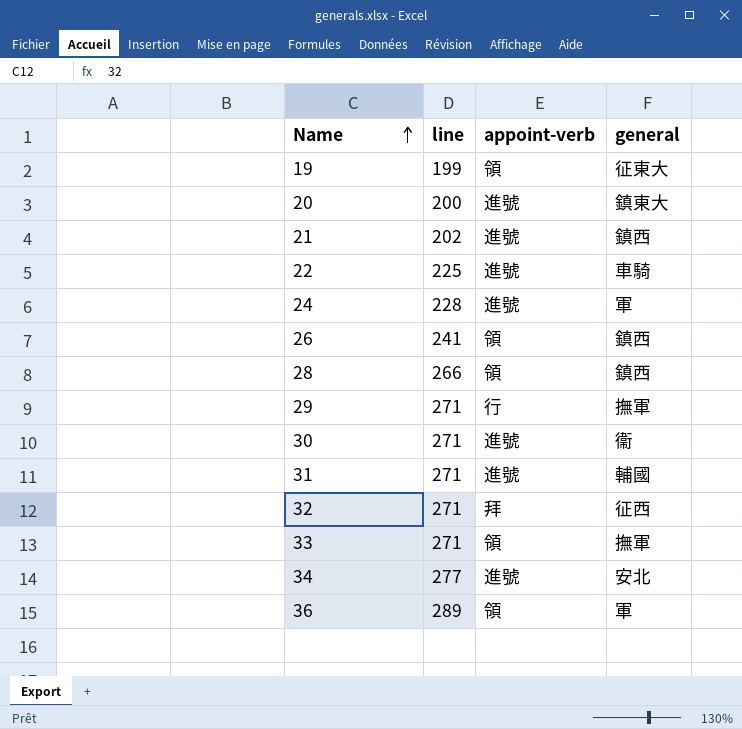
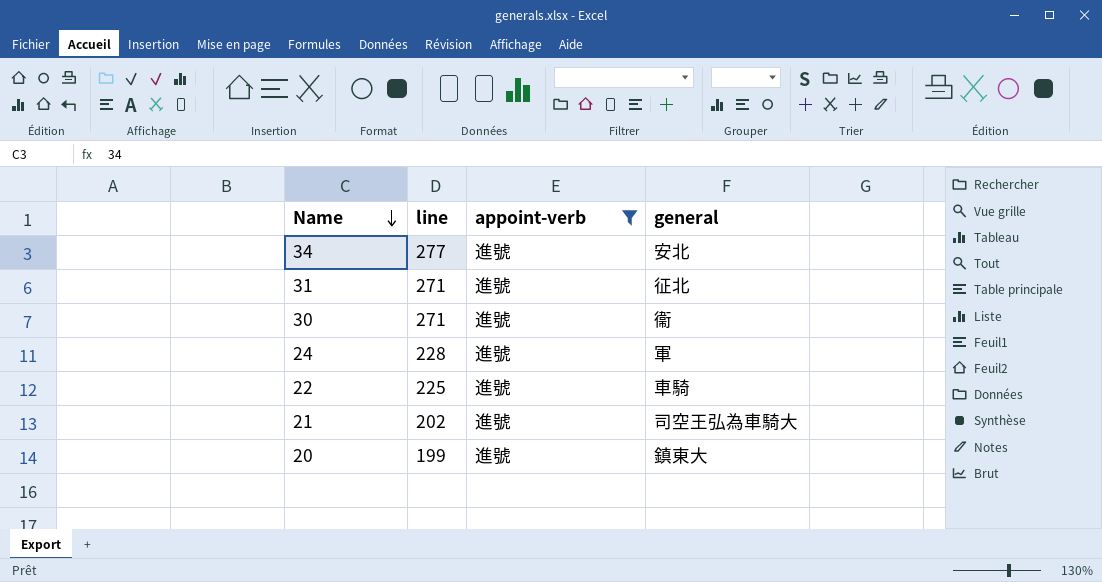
filter: none -> appoint-verb = 進號
row order: Name ascending -> Name descending
31 | general: 輔國 -> 征北
21 | general: 鎮西 -> 司空王弘為車騎大
20 | line: 200 -> 199

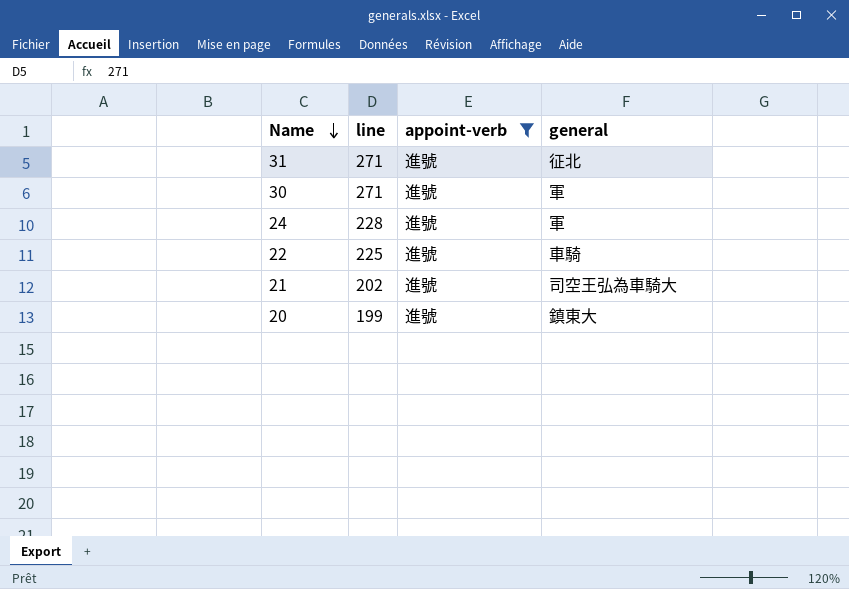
row 34: 277 | 進號 | 安北 -> none
30 | general: 衞 -> 軍

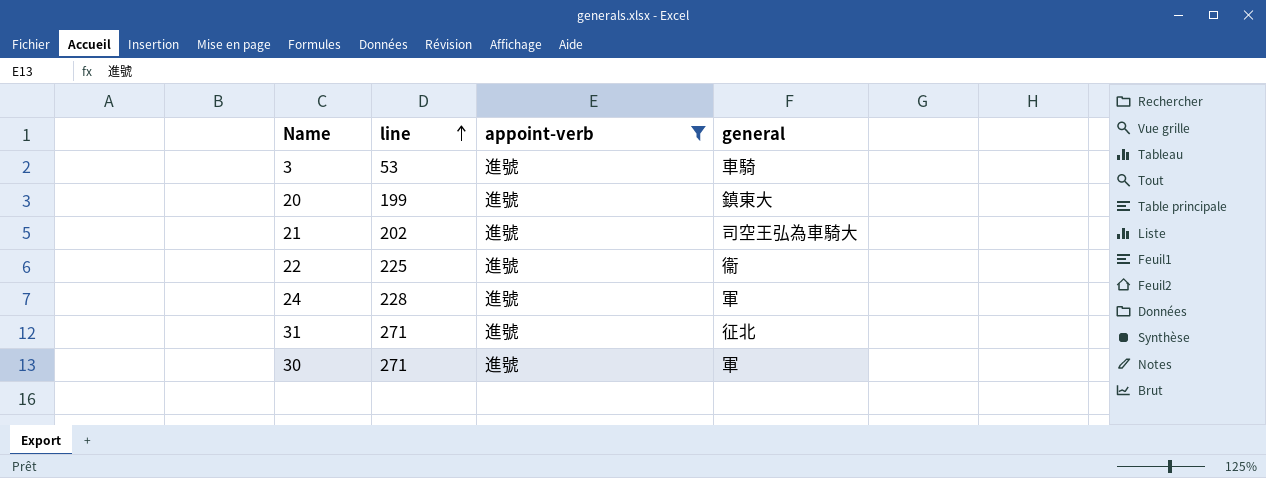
row order: Name descending -> line ascending
row 3: none -> 53 | 進號 | 車騎
22 | general: 車騎 -> 衞

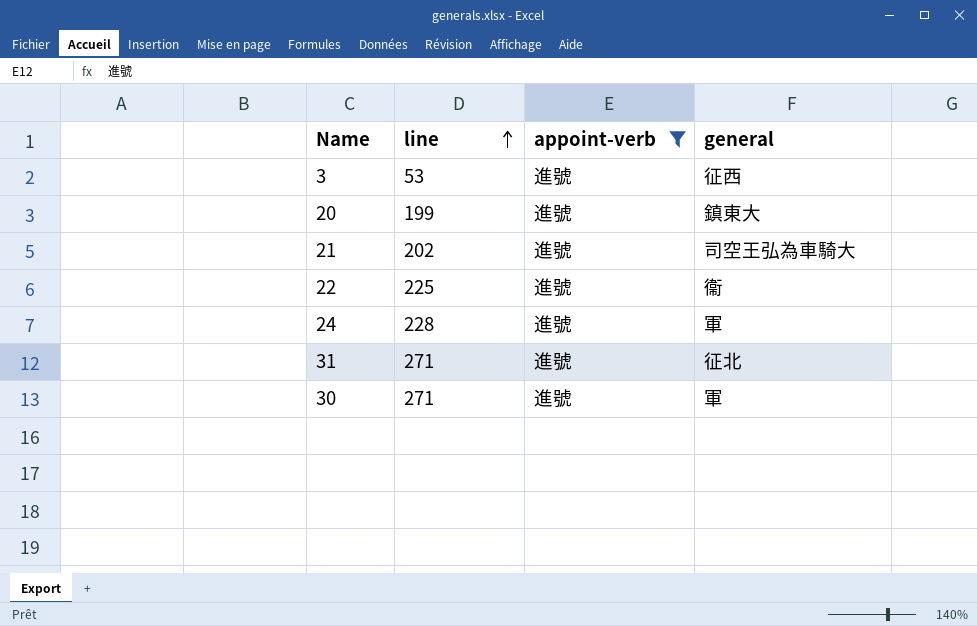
3 | general: 車騎 -> 征西

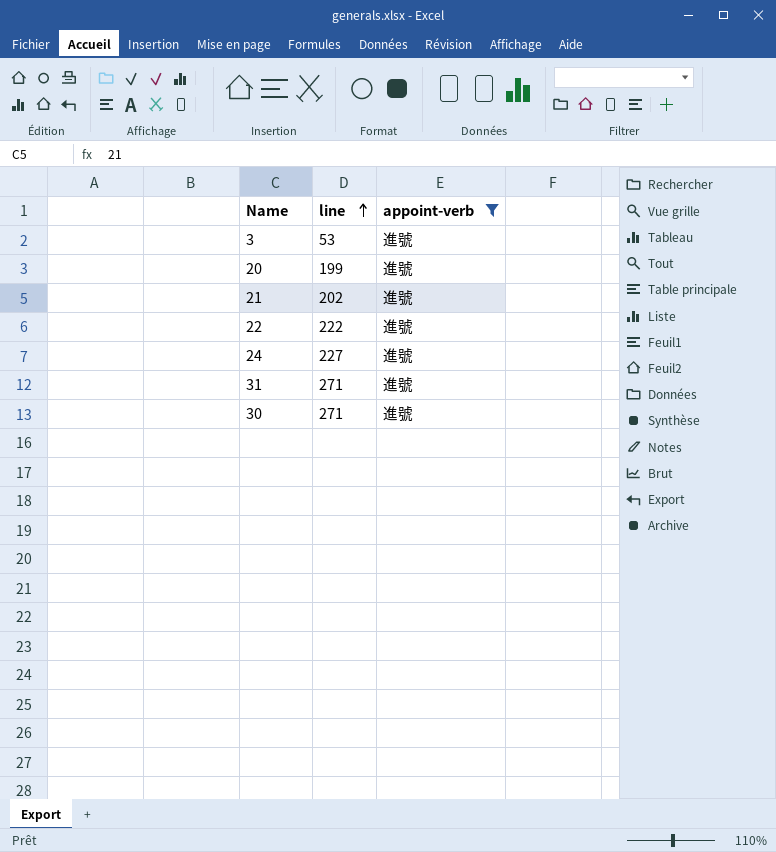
column general | position: 4 -> none
22 | line: 225 -> 222
24 | line: 228 -> 227

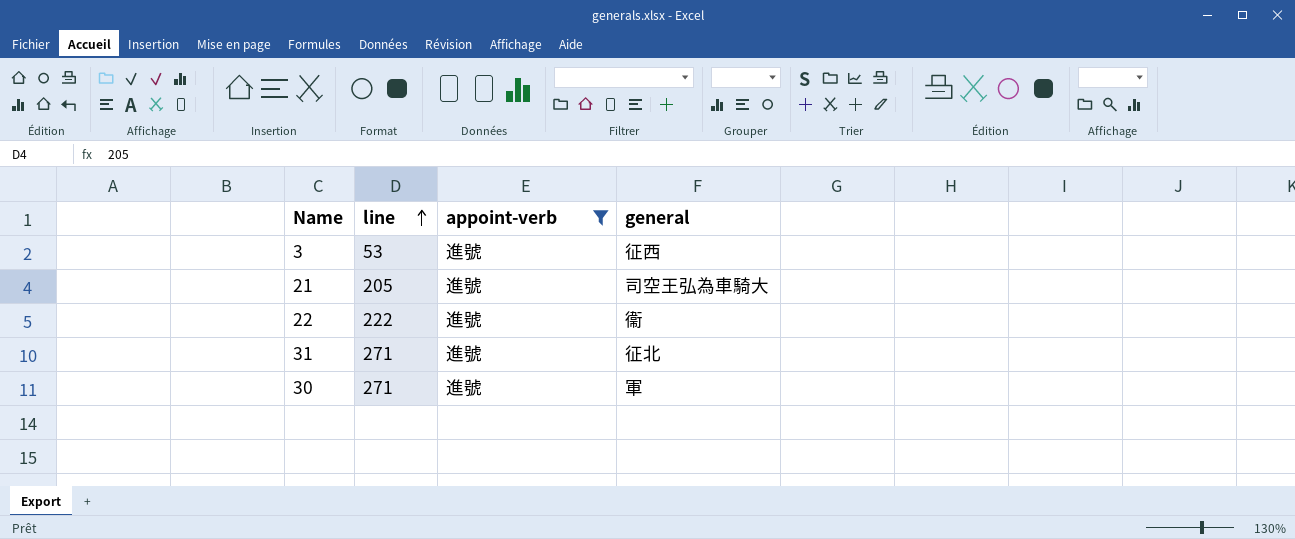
column general | position: none -> 4
row 20: 199 | 進號 -> none
row 24: 227 | 進號 -> none
21 | line: 202 -> 205

